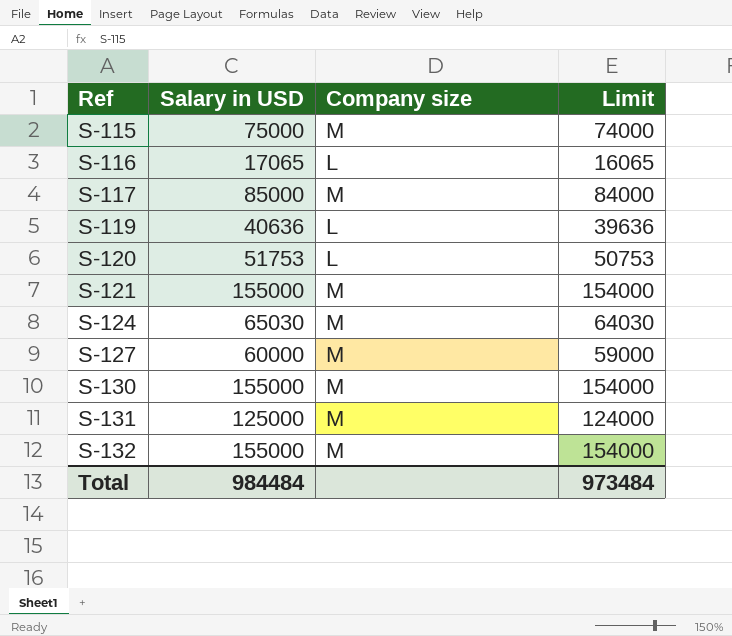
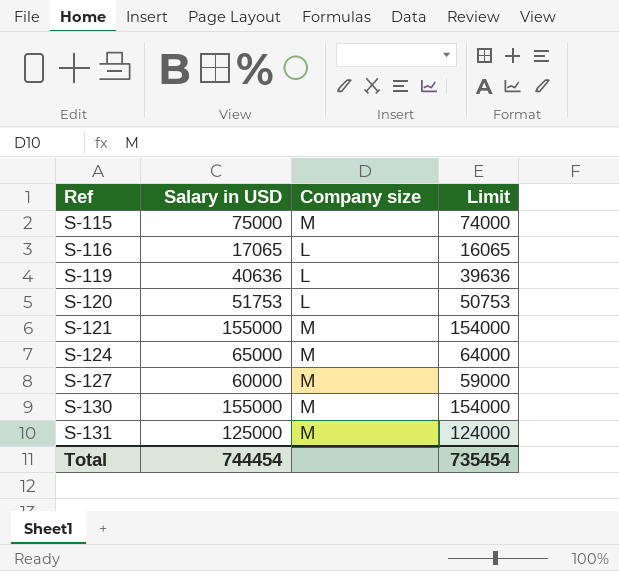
row S-117: 85000 | M | 84000 -> none
row S-132: 155000 | M | 154000 -> none
S-124 | Salary in USD: 65030 -> 65000
S-124 | Limit: 64030 -> 64000
Total | Salary in USD: 984484 -> 744454
Total | Limit: 973484 -> 735454

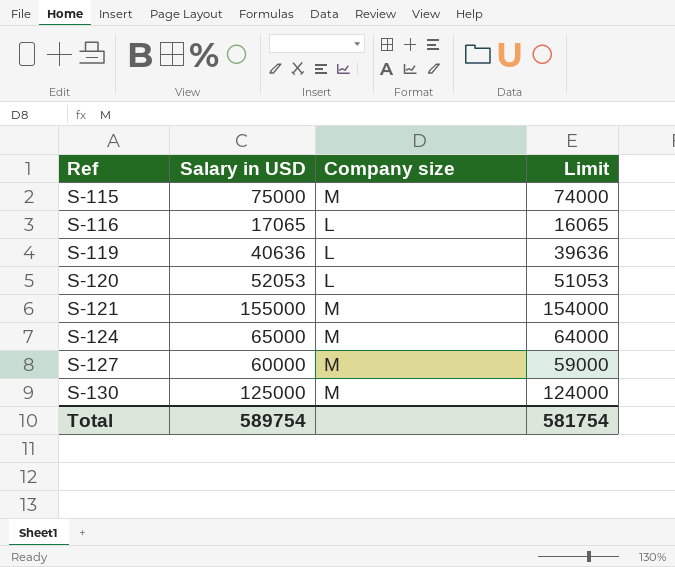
row S-131: 125000 | M | 124000 -> none
S-120 | Salary in USD: 51753 -> 52053
S-120 | Limit: 50753 -> 51053
S-130 | Salary in USD: 155000 -> 125000
S-130 | Limit: 154000 -> 124000
Total | Salary in USD: 744454 -> 589754
Total | Limit: 735454 -> 581754

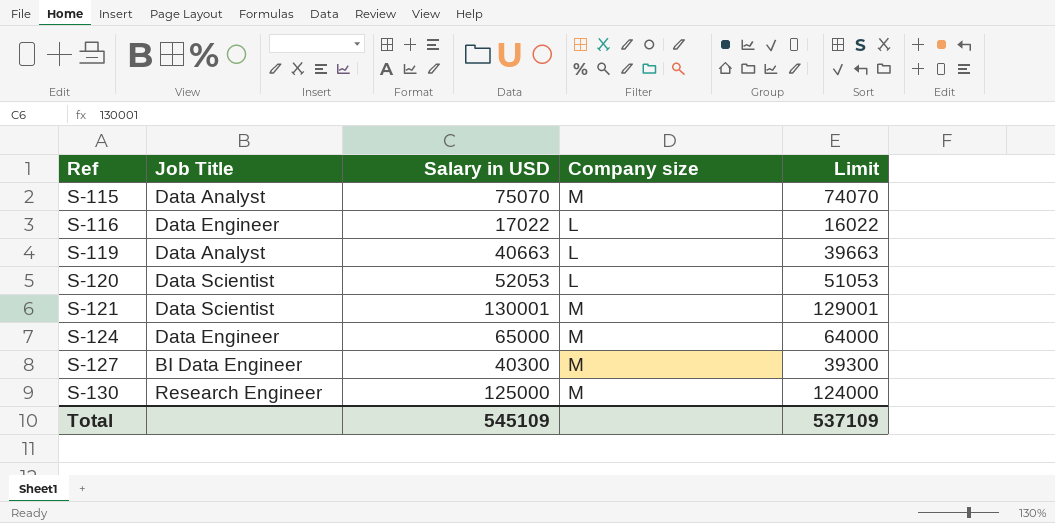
column Job Title | position: none -> 2
S-115 | Salary in USD: 75000 -> 75070
S-115 | Limit: 74000 -> 74070
S-116 | Salary in USD: 17065 -> 17022
S-116 | Limit: 16065 -> 16022
S-119 | Salary in USD: 40636 -> 40663
S-119 | Limit: 39636 -> 39663
S-121 | Salary in USD: 155000 -> 130001
S-121 | Limit: 154000 -> 129001
S-127 | Salary in USD: 60000 -> 40300
S-127 | Limit: 59000 -> 39300
Total | Salary in USD: 589754 -> 545109
Total | Limit: 581754 -> 537109

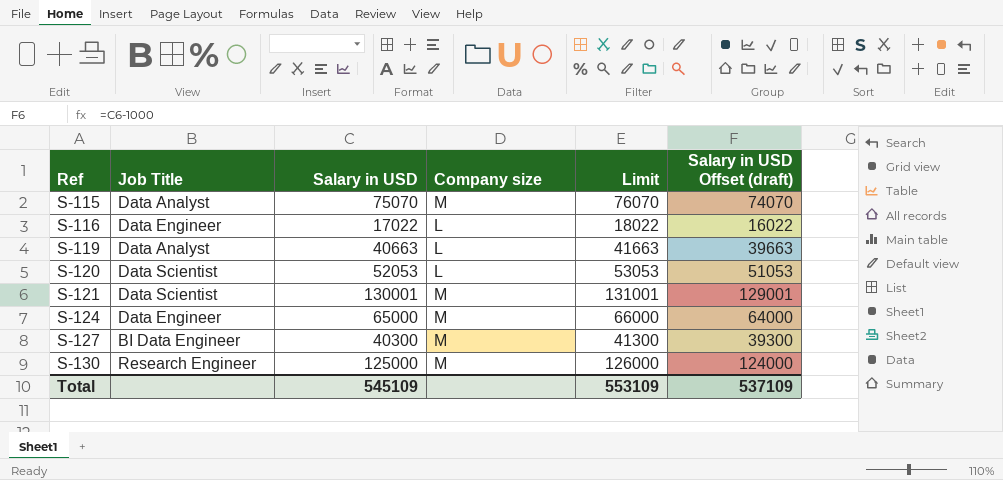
column Limit | formula: [Salary in USD] - 1000 -> [Salary in USD] + 1000
column Salary in USD Offset (draft) | formula: none -> [Salary in USD] - 1000
Total | Limit: 537109 -> 553109

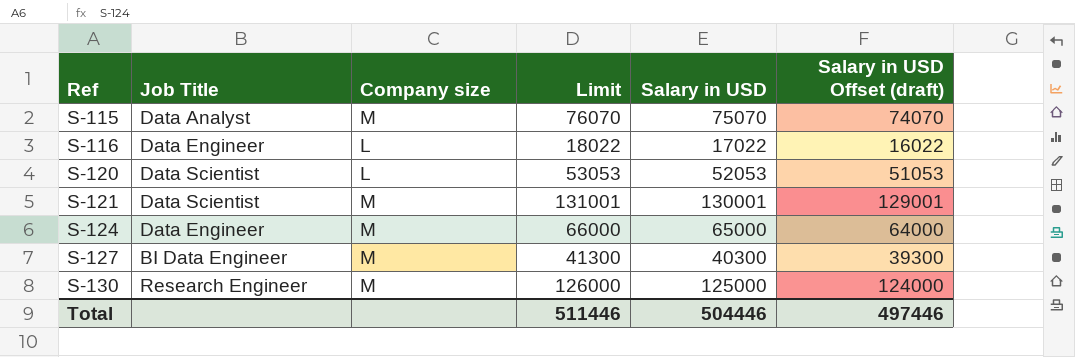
column Salary in USD | position: 3 -> 5
row S-119: Data Analyst | 40663 | L | 41663 | 39663 -> none
Total | Limit: 553109 -> 511446
Total | Salary in USD: 545109 -> 504446
Total | Salary in USD Offset (draft): 537109 -> 497446

